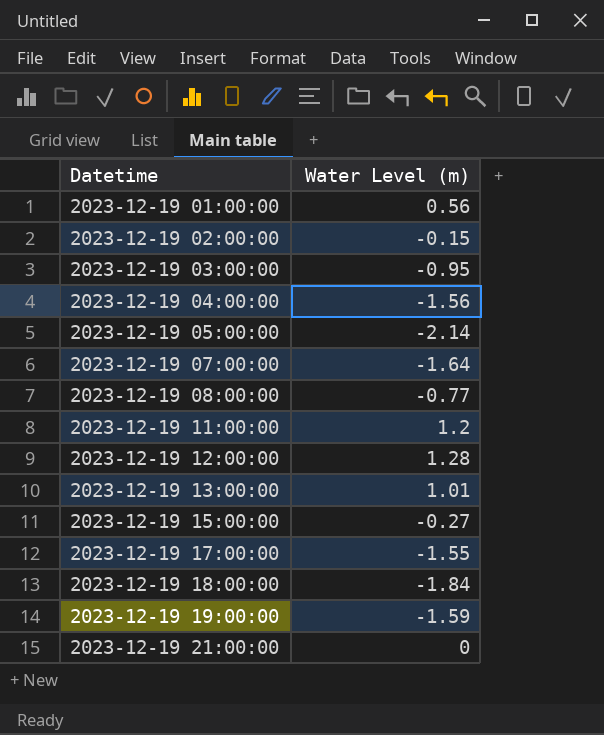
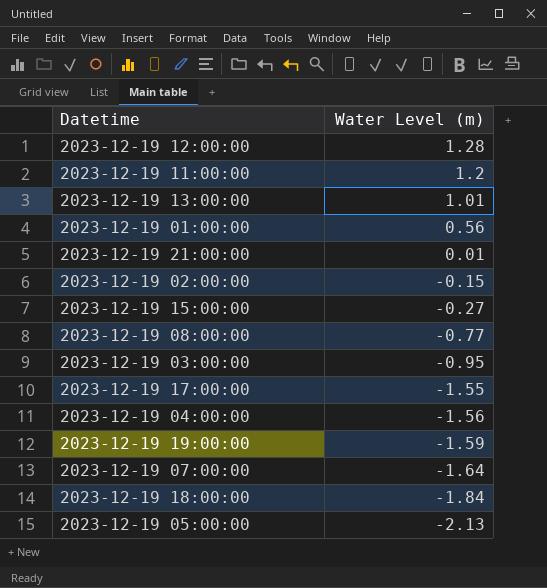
row order: Datetime ascending -> Water Level (m) descending
2023-12-19 21:00:00 | Water Level (m): 0 -> 0.01
2023-12-19 05:00:00 | Water Level (m): -2.14 -> -2.13

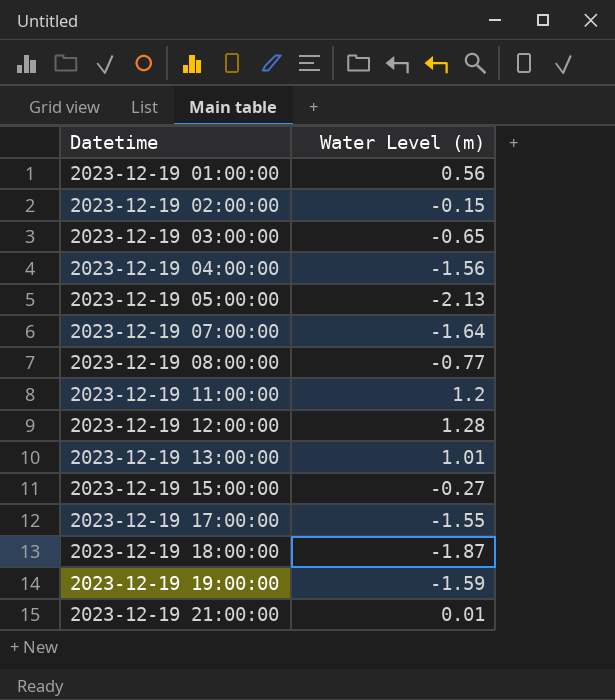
row order: Water Level (m) descending -> Datetime ascending
2023-12-19 03:00:00 | Water Level (m): -0.95 -> -0.65
2023-12-19 18:00:00 | Water Level (m): -1.84 -> -1.87

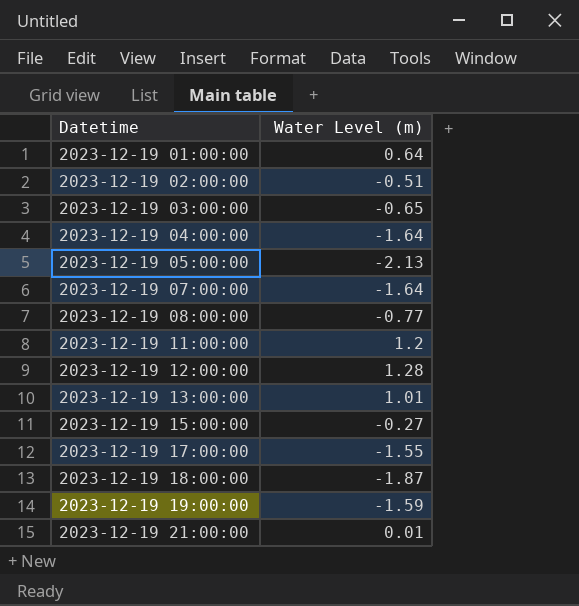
2023-12-19 01:00:00 | Water Level (m): 0.56 -> 0.64
2023-12-19 02:00:00 | Water Level (m): -0.15 -> -0.51
2023-12-19 04:00:00 | Water Level (m): -1.56 -> -1.64

